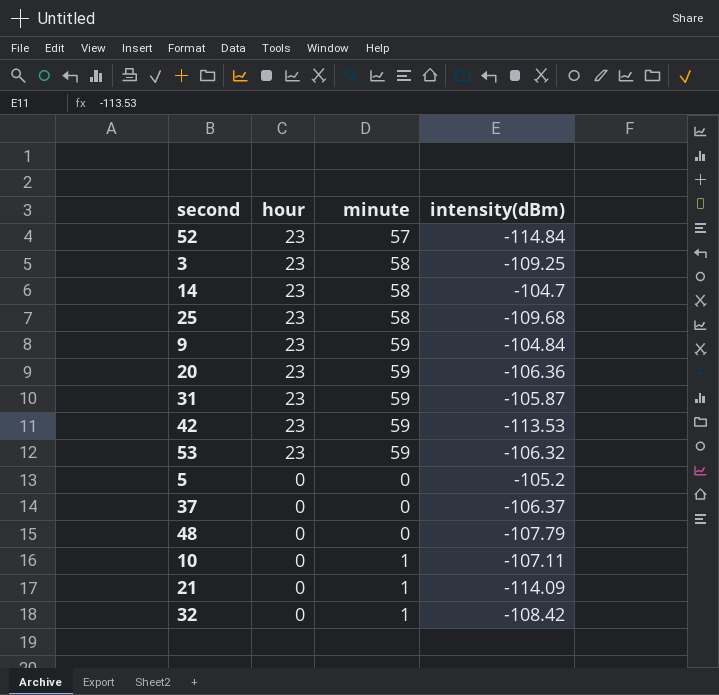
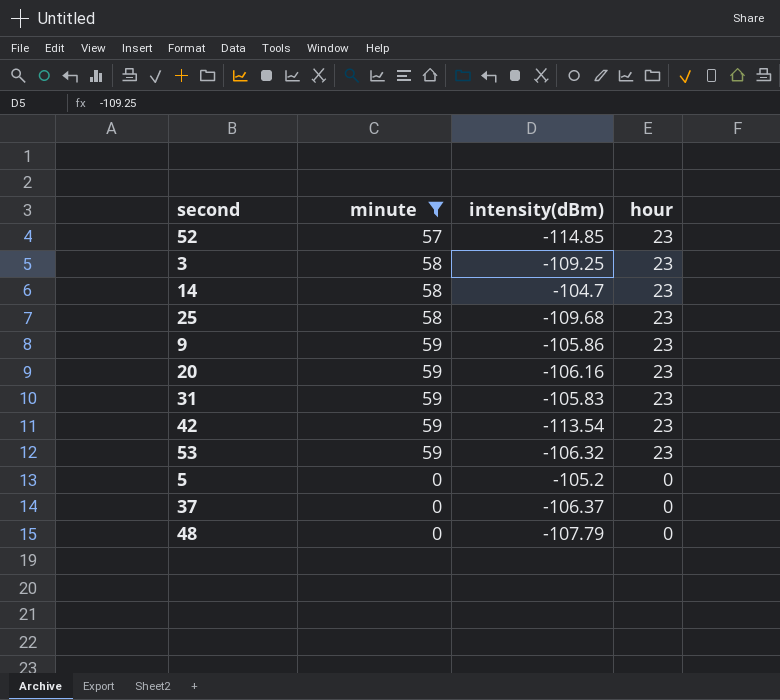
filter: none -> minute != 1
column hour | position: 2 -> 4
52 | intensity(dBm): -114.84 -> -114.85
9 | intensity(dBm): -104.84 -> -105.86
20 | intensity(dBm): -106.36 -> -106.16
31 | intensity(dBm): -105.87 -> -105.83
42 | intensity(dBm): -113.53 -> -113.54

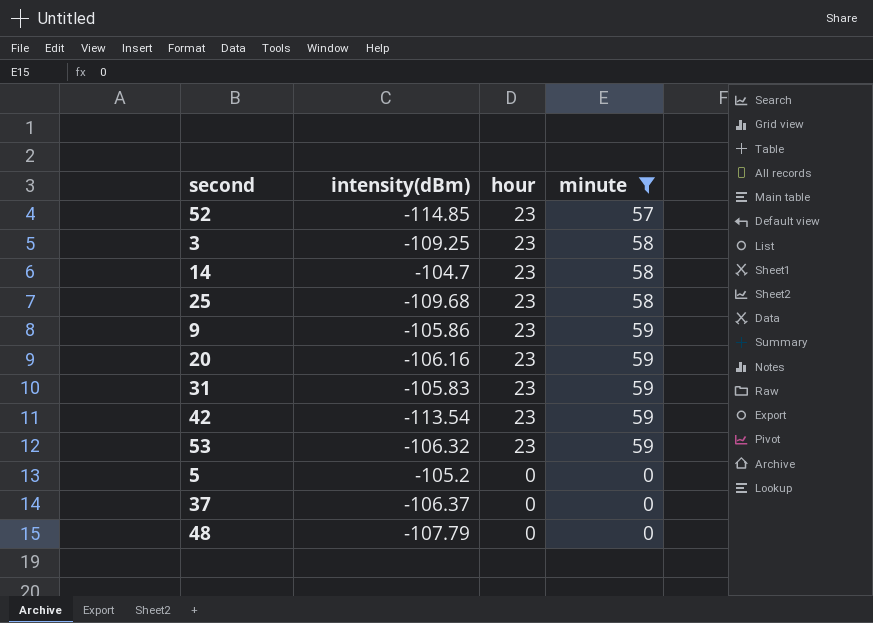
column minute | position: 2 -> 4

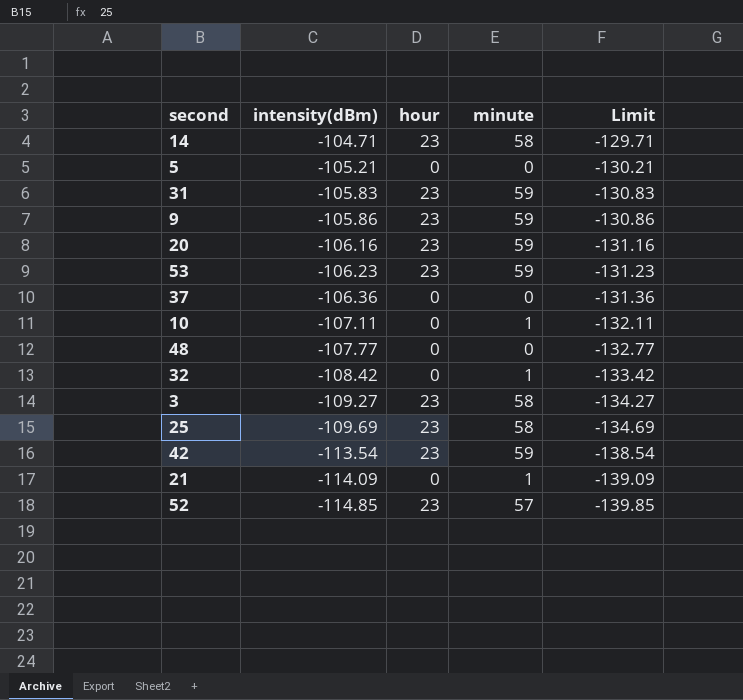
filter: minute != 1 -> none
row order: hour descending -> intensity(dBm) descending
column Limit | formula: none -> [intensity(dBm)] - 25
14 | intensity(dBm): -104.7 -> -104.71
5 | intensity(dBm): -105.2 -> -105.21
53 | intensity(dBm): -106.32 -> -106.23
37 | intensity(dBm): -106.37 -> -106.36
48 | intensity(dBm): -107.79 -> -107.77
3 | intensity(dBm): -109.25 -> -109.27
25 | intensity(dBm): -109.68 -> -109.69

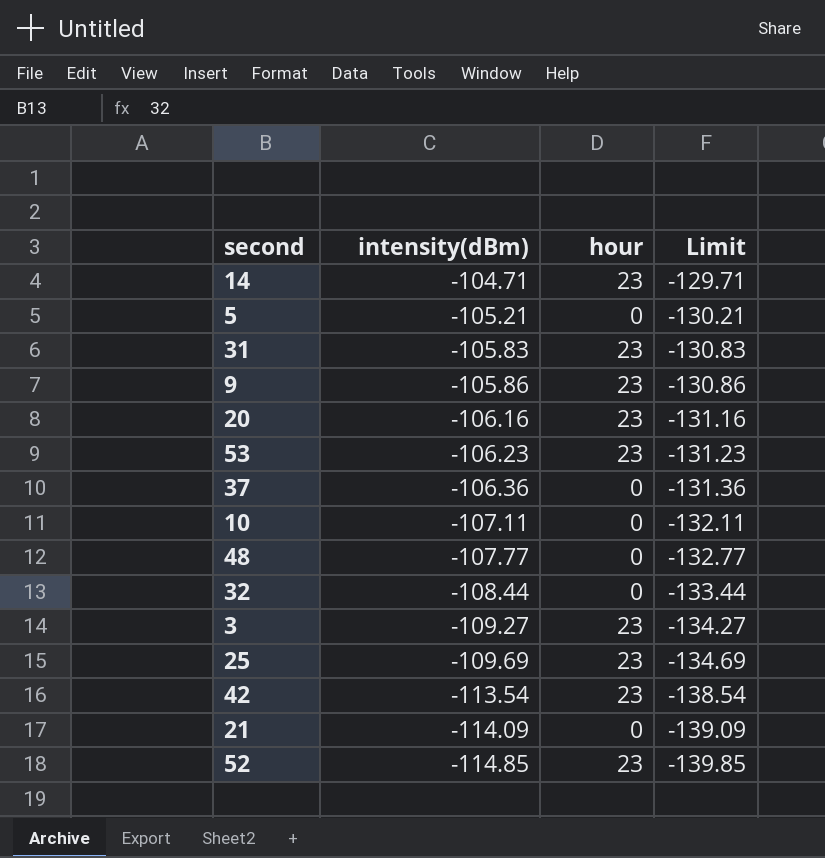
column minute | position: 4 -> none
32 | intensity(dBm): -108.42 -> -108.44
32 | Limit: -133.42 -> -133.44

